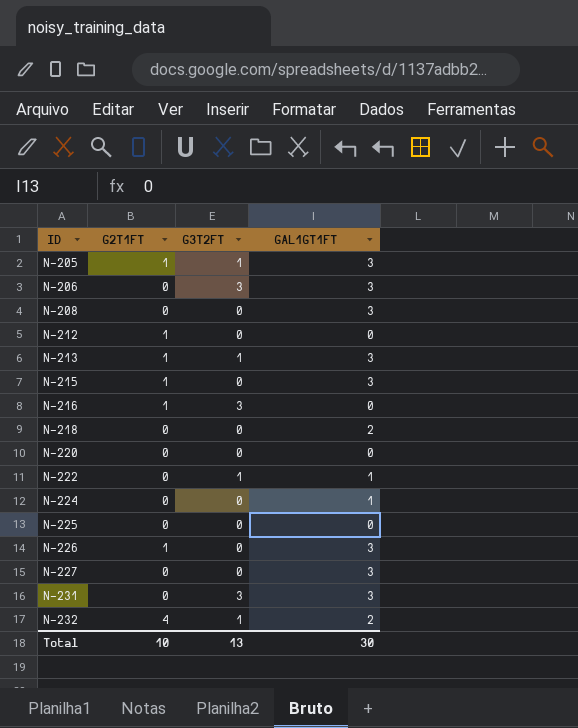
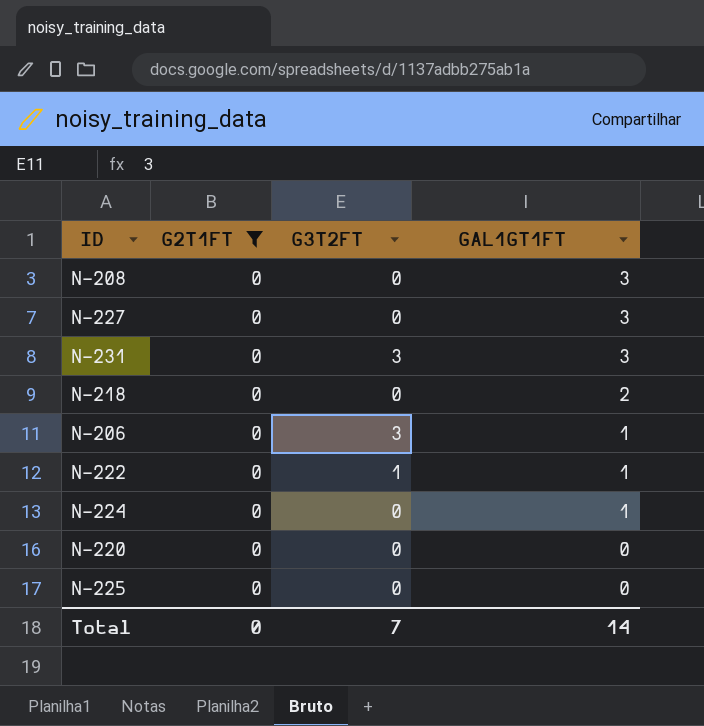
filter: none -> G2T1FT = 0
row order: ID ascending -> GAL1GT1FT descending
N-206 | GAL1GT1FT: 3 -> 1
Total | G2T1FT: 10 -> 0
Total | G3T2FT: 13 -> 7
Total | GAL1GT1FT: 30 -> 14

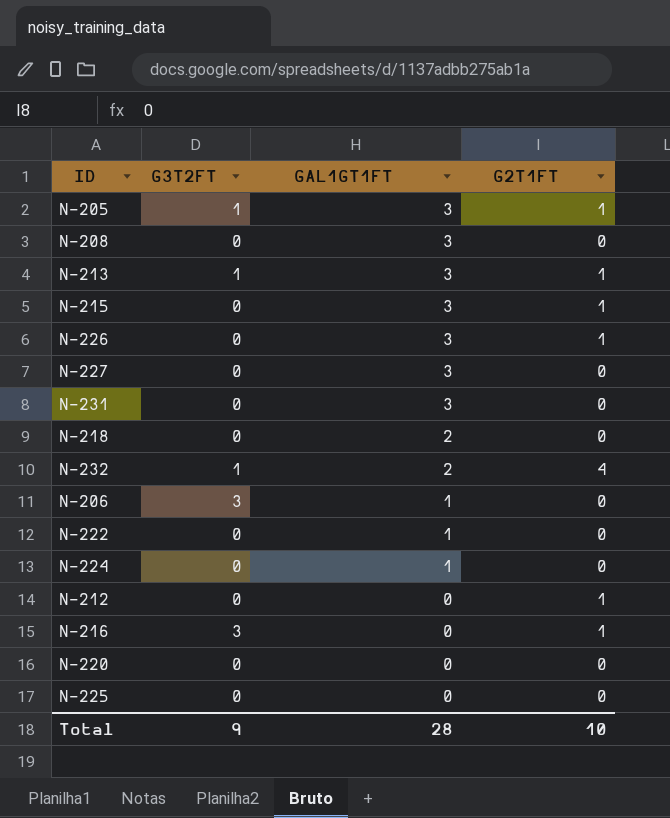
filter: G2T1FT = 0 -> none
column G2T1FT | position: 2 -> 4
N-231 | G3T2FT: 3 -> 0
N-222 | G3T2FT: 1 -> 0
Total | G3T2FT: 7 -> 9
Total | GAL1GT1FT: 14 -> 28
Total | G2T1FT: 0 -> 10

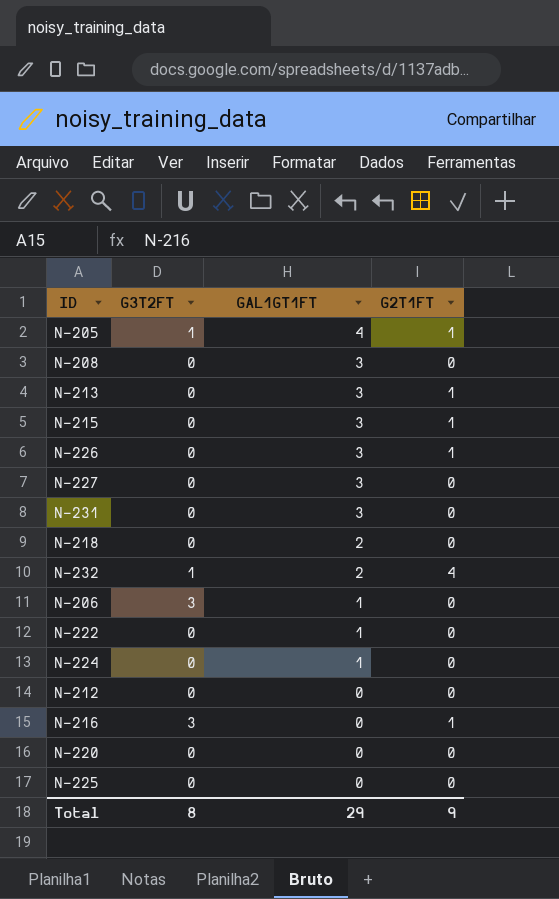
N-205 | GAL1GT1FT: 3 -> 4
N-213 | G3T2FT: 1 -> 0
N-212 | G2T1FT: 1 -> 0
Total | G3T2FT: 9 -> 8
Total | GAL1GT1FT: 28 -> 29
Total | G2T1FT: 10 -> 9

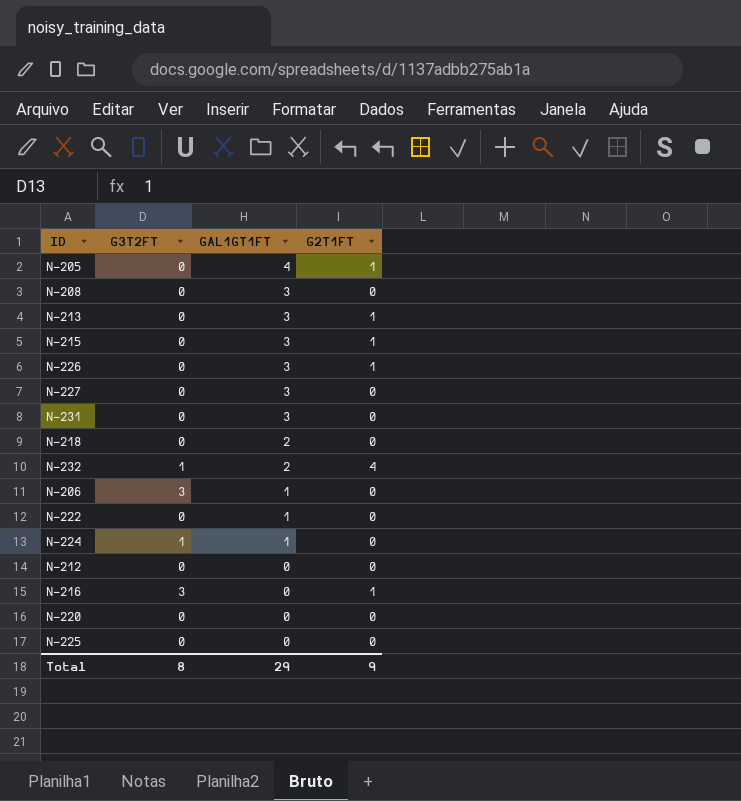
N-205 | G3T2FT: 1 -> 0
N-224 | G3T2FT: 0 -> 1

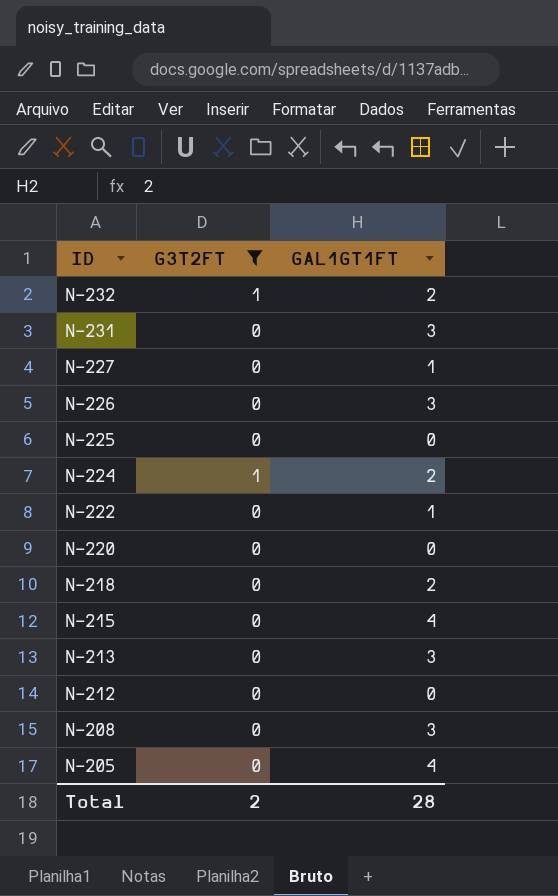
filter: none -> G3T2FT != 3
row order: GAL1GT1FT descending -> ID descending
column G2T1FT | position: 4 -> none
N-227 | GAL1GT1FT: 3 -> 1
N-224 | GAL1GT1FT: 1 -> 2
N-215 | GAL1GT1FT: 3 -> 4
Total | G3T2FT: 8 -> 2
Total | GAL1GT1FT: 29 -> 28

